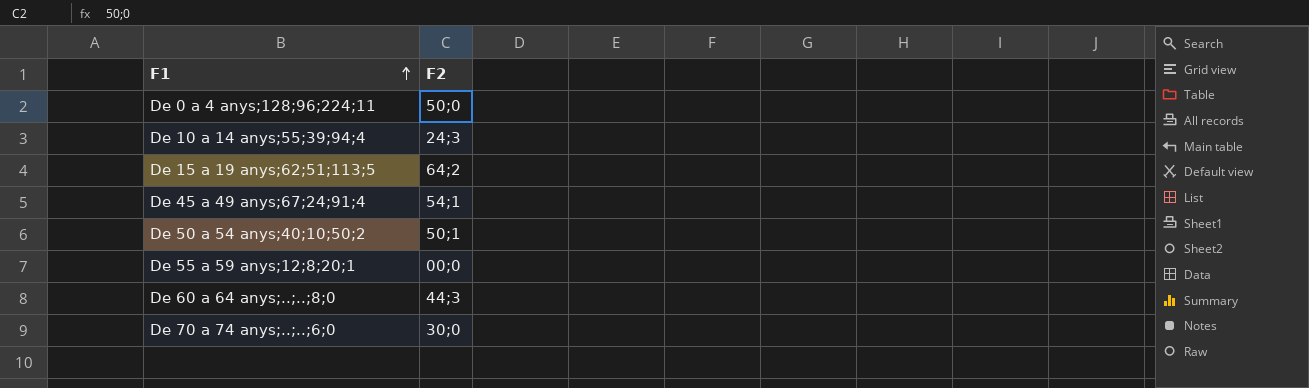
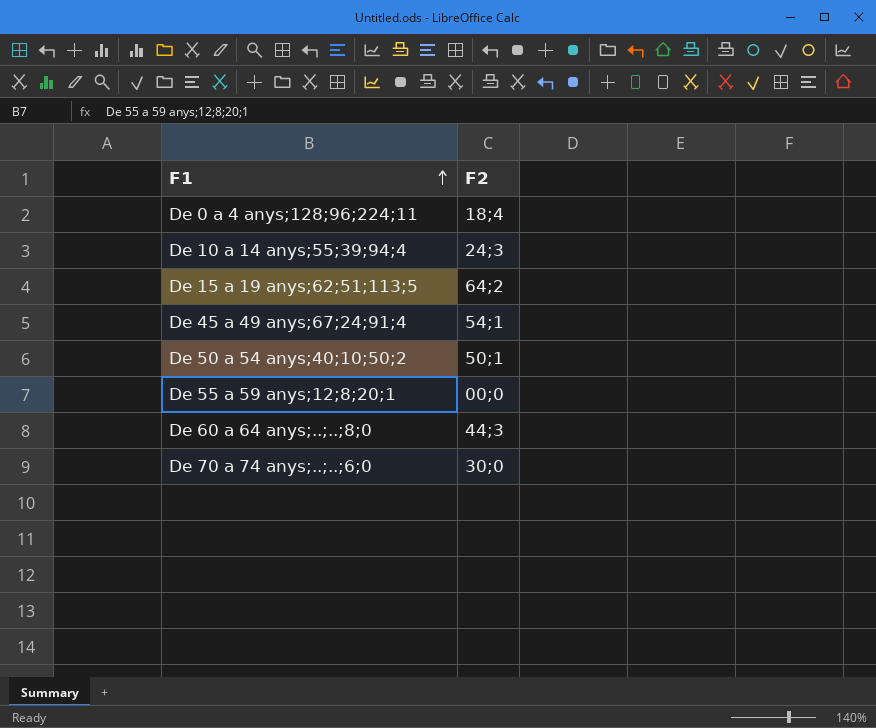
De 0 a 4 anys;128;96;224;11 | F2: 50;0 -> 18;4

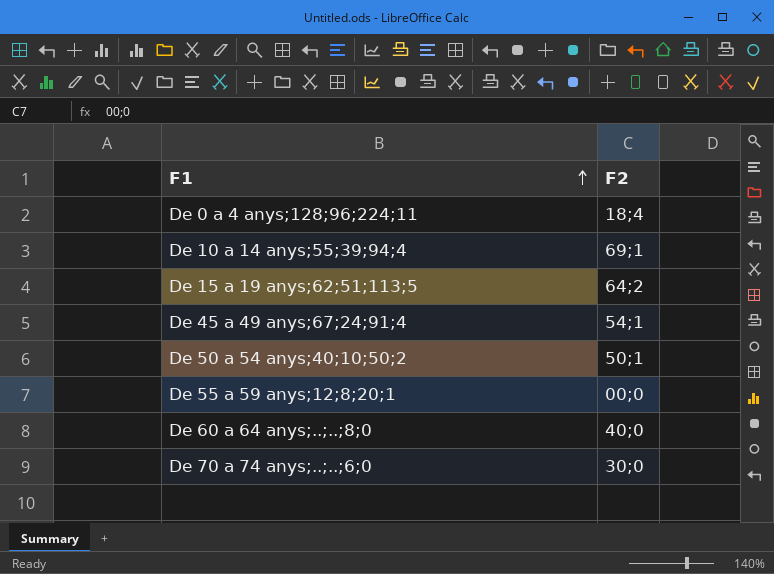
De 10 a 14 anys;55;39;94;4 | F2: 24;3 -> 69;1
De 60 a 64 anys;..;..;8;0 | F2: 44;3 -> 40;0

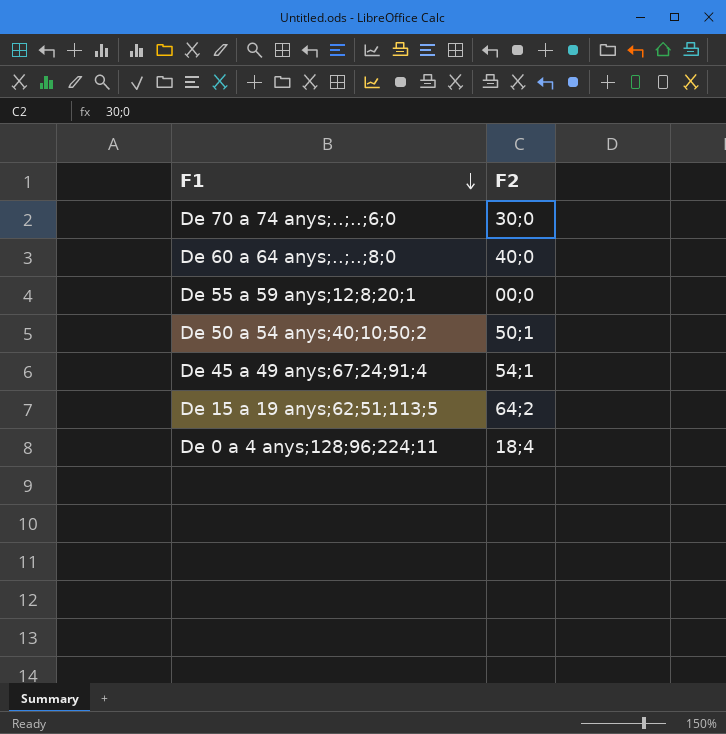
row order: F1 ascending -> F1 descending
row De 10 a 14 anys;55;39;94;4: 69;1 -> none

